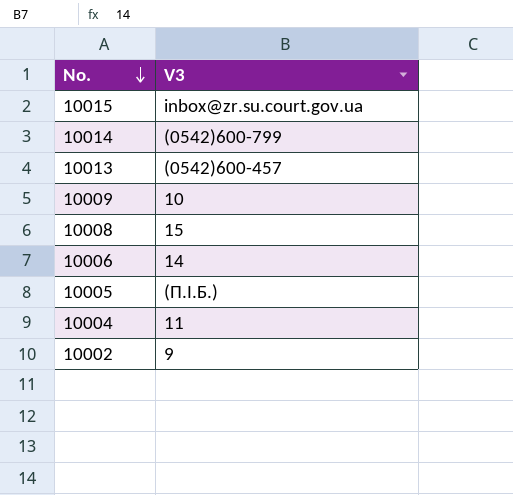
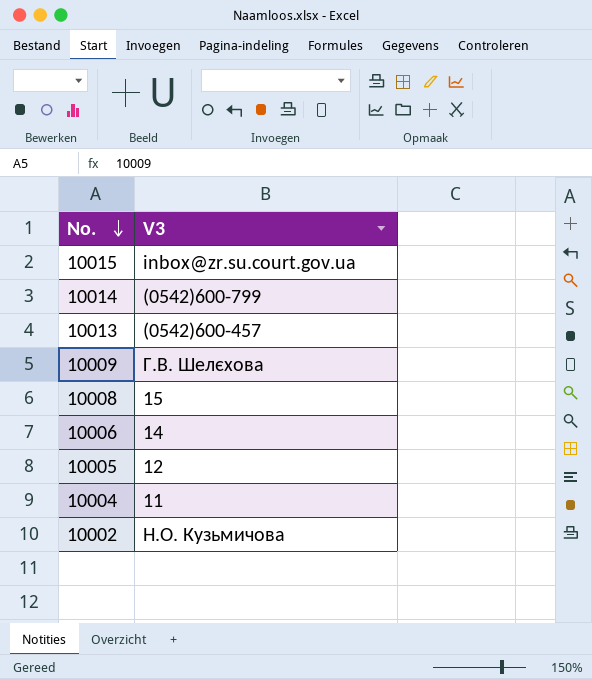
10009 | V3: 10 -> Г.В. Шелєхова
10005 | V3: (П.І.Б.) -> 12
10002 | V3: 9 -> Н.О. Кузьмичова

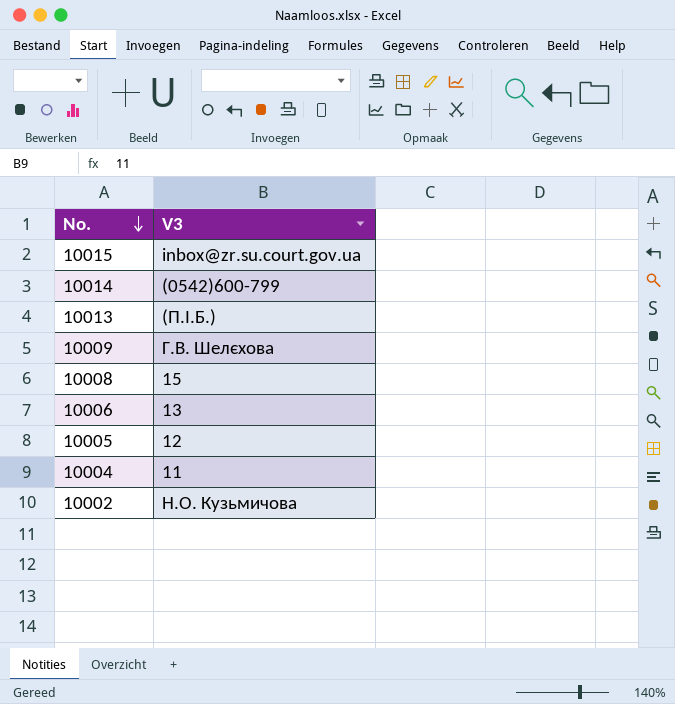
10013 | V3: (0542)600-457 -> (П.І.Б.)
10006 | V3: 14 -> 13

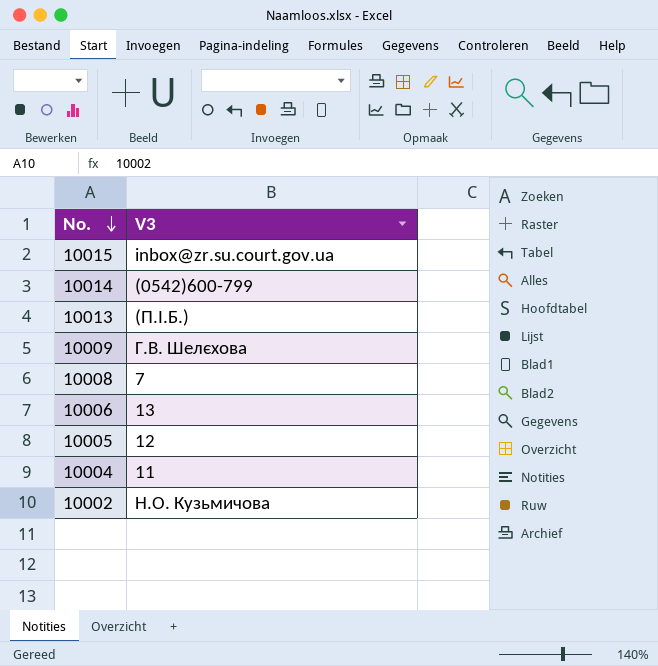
10008 | V3: 15 -> 7

